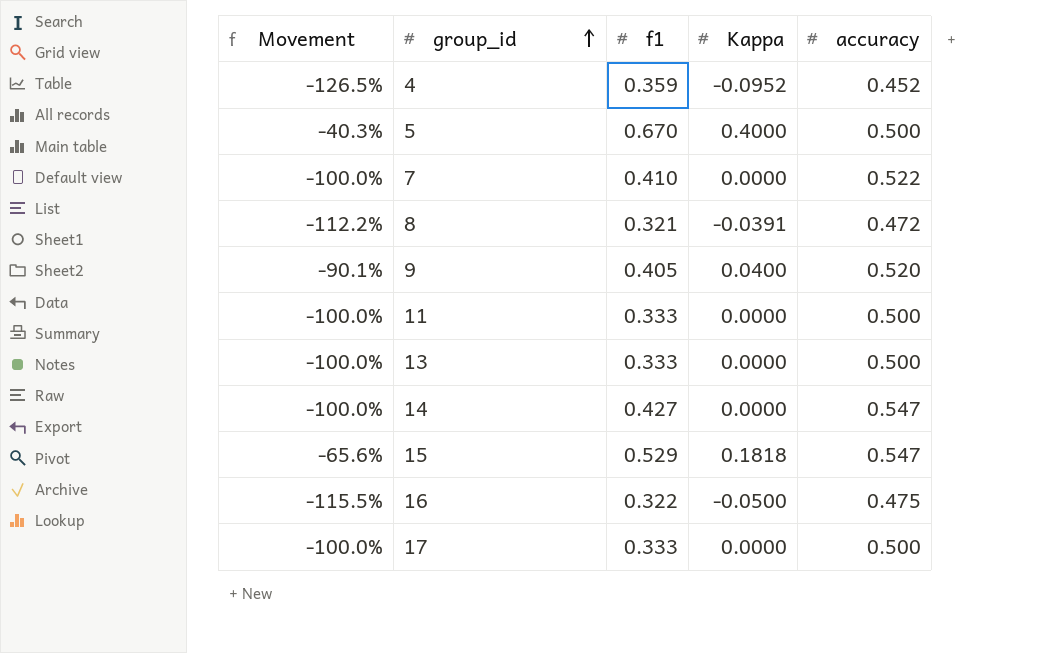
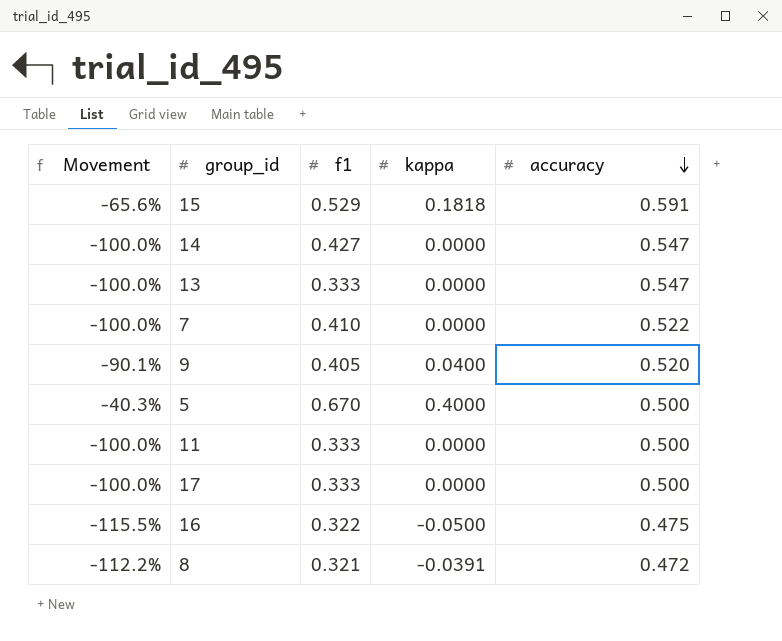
row order: group_id ascending -> accuracy descending
column name: Kappa -> kappa
row 4: -126.5% | 0.359 | -0.0952 | 0.452 -> none
15 | accuracy: 0.547 -> 0.591
13 | accuracy: 0.500 -> 0.547

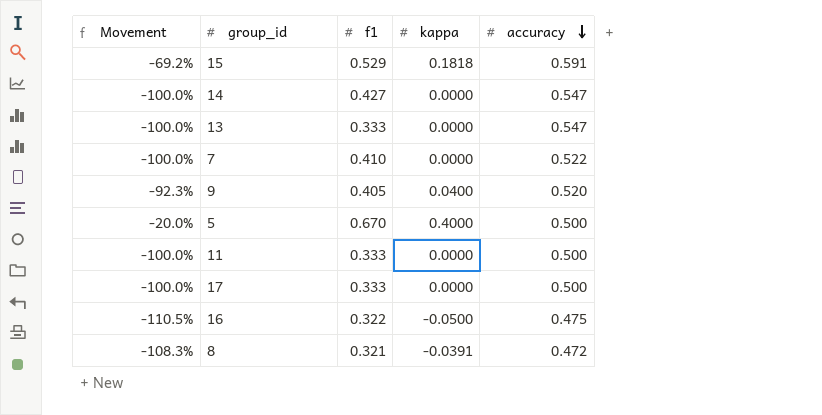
column Movement | formula: ([kappa] - [f1]) / [f1] -> ([kappa] - [accuracy]) / [accuracy]

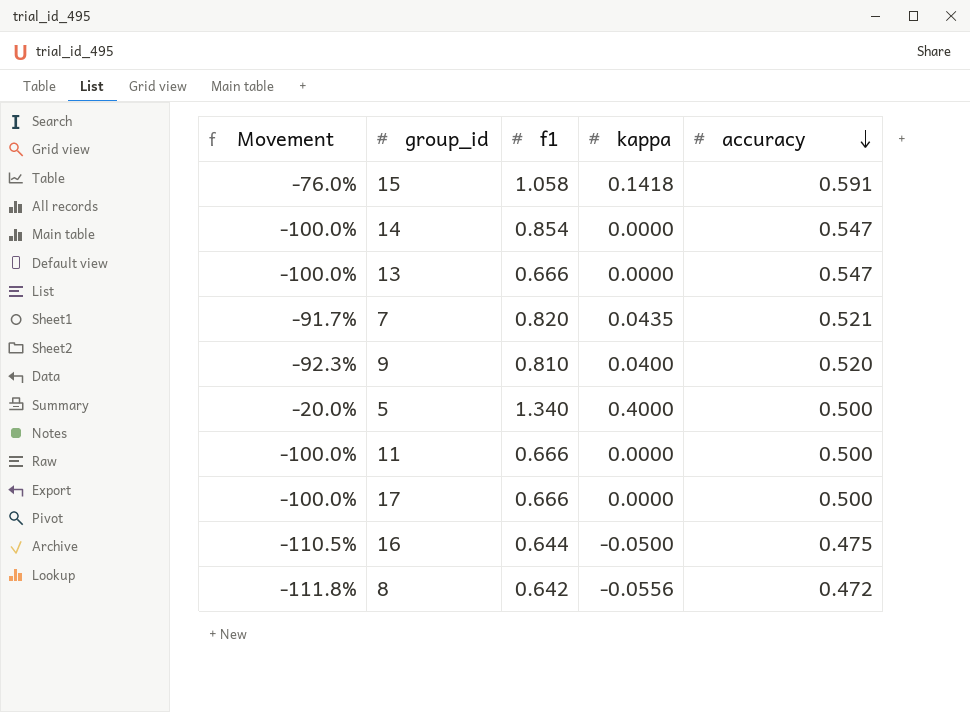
15 | Movement: -69.2% -> -76.0%
15 | f1: 0.529 -> 1.058
15 | kappa: 0.1818 -> 0.1418
14 | f1: 0.427 -> 0.854
13 | f1: 0.333 -> 0.666
7 | Movement: -100.0% -> -91.7%
7 | f1: 0.410 -> 0.820
7 | kappa: 0.0000 -> 0.0435
7 | accuracy: 0.522 -> 0.521
9 | f1: 0.405 -> 0.810
5 | f1: 0.670 -> 1.340
11 | f1: 0.333 -> 0.666
17 | f1: 0.333 -> 0.666
16 | f1: 0.322 -> 0.644
8 | Movement: -108.3% -> -111.8%
8 | f1: 0.321 -> 0.642
8 | kappa: -0.0391 -> -0.0556

